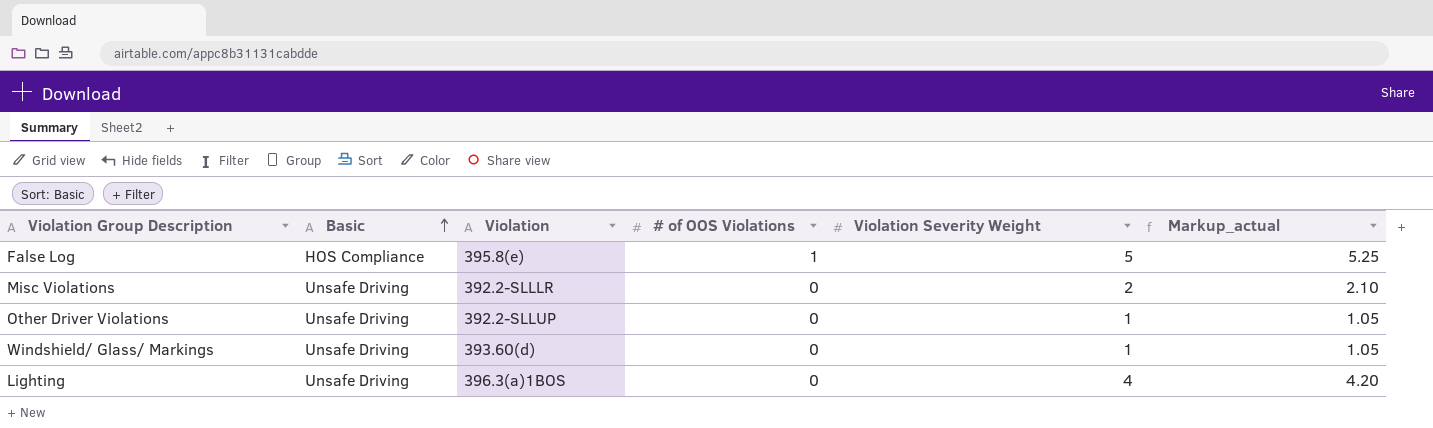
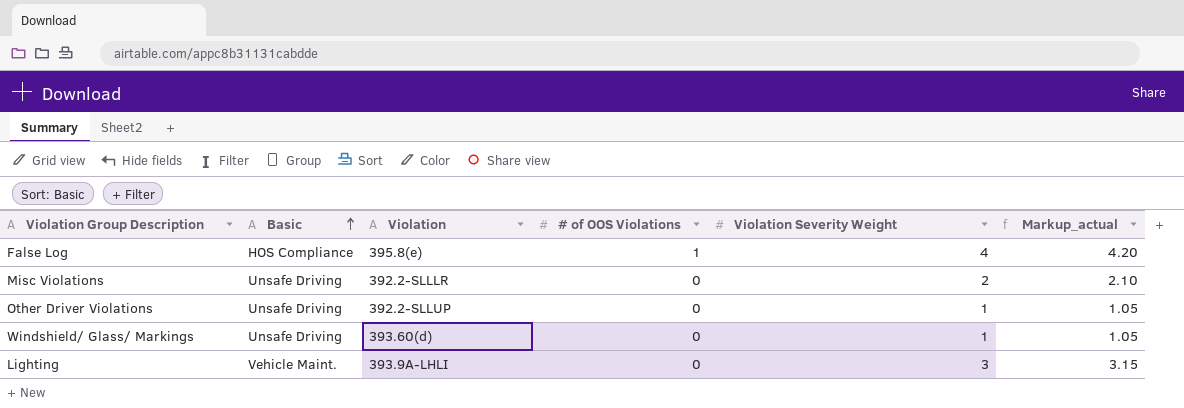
False Log | Violation Severity Weight: 5 -> 4
False Log | Markup_actual: 5.25 -> 4.20
Lighting | Basic: Unsafe Driving -> Vehicle Maint.
Lighting | Violation: 396.3(a)1BOS -> 393.9A-LHLI
Lighting | Violation Severity Weight: 4 -> 3
Lighting | Markup_actual: 4.20 -> 3.15

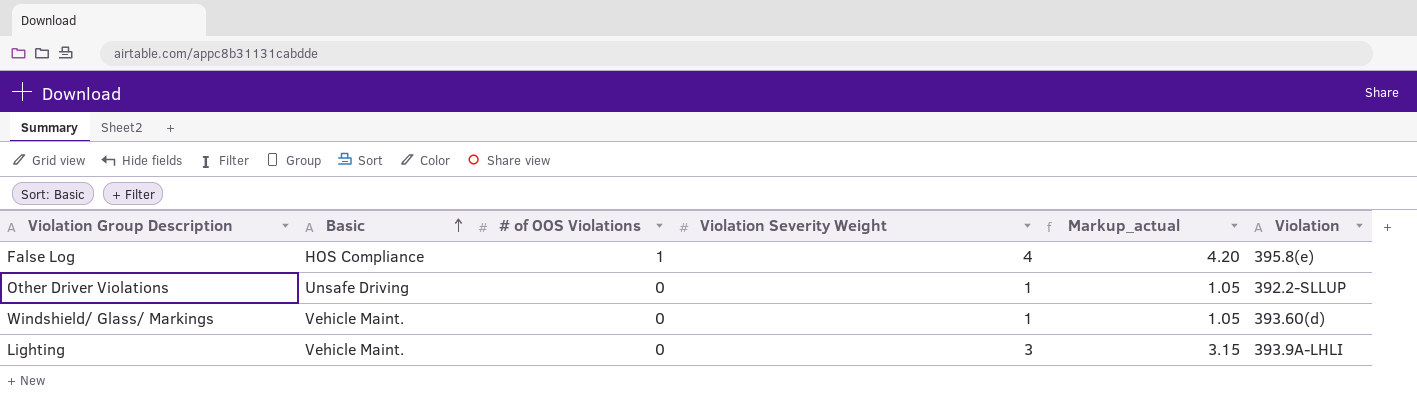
column Violation | position: 3 -> 6
row Misc Violations: Unsafe Driving | 392.2-SLLLR | 0 | 2 | 2.10 -> none
Windshield/ Glass/ Markings | Basic: Unsafe Driving -> Vehicle Maint.

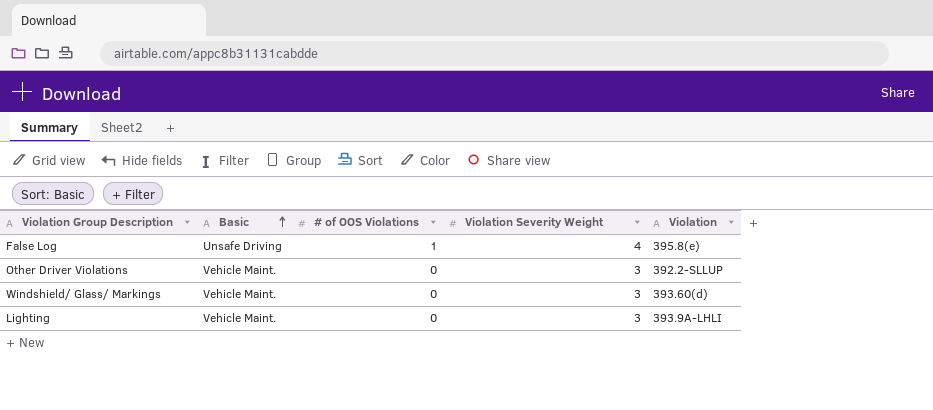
column Markup_actual | formula: [Violation Severity Weight] * 1.05 -> none
False Log | Basic: HOS Compliance -> Unsafe Driving
Other Driver Violations | Basic: Unsafe Driving -> Vehicle Maint.
Other Driver Violations | Violation Severity Weight: 1 -> 3
Windshield/ Glass/ Markings | Violation Severity Weight: 1 -> 3

